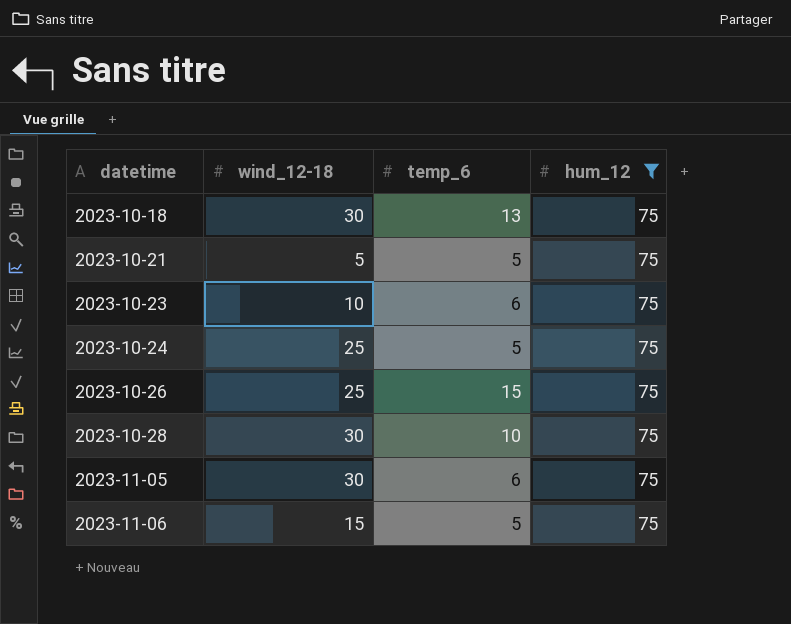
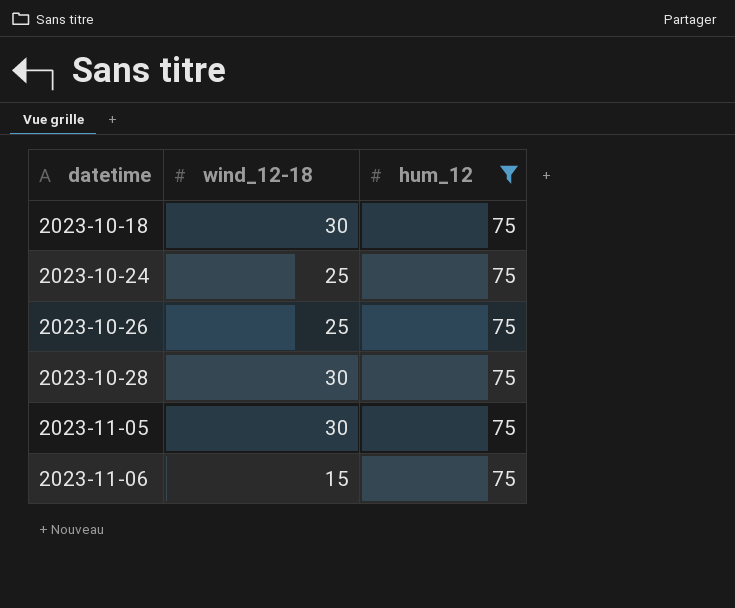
column temp_6 | position: 3 -> none
row 2023-10-21: 5 | 5 | 75 -> none
row 2023-10-23: 10 | 6 | 75 -> none

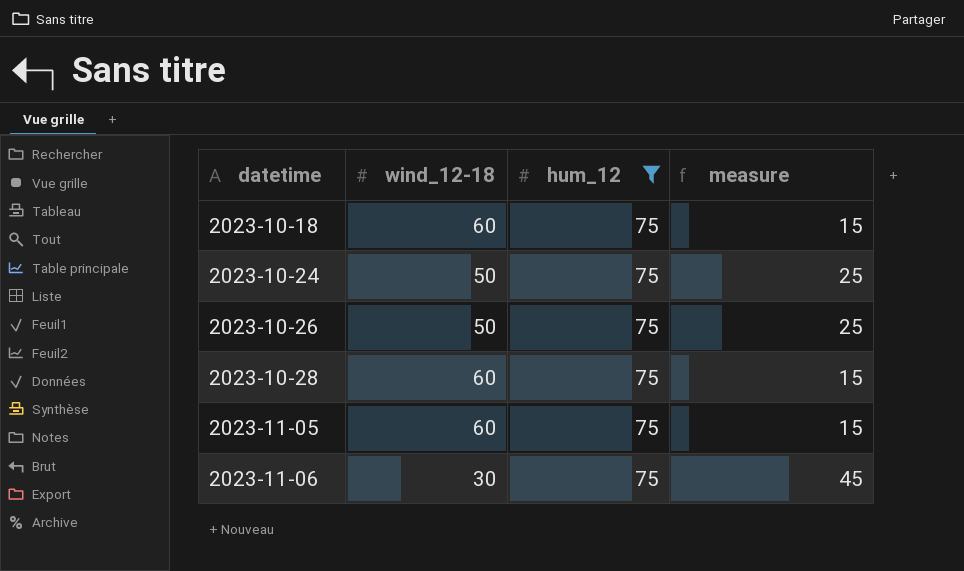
column measure | formula: none -> [hum_12] - [wind_12-18]
2023-10-18 | wind_12-18: 30 -> 60
2023-10-24 | wind_12-18: 25 -> 50
2023-10-26 | wind_12-18: 25 -> 50
2023-10-28 | wind_12-18: 30 -> 60
2023-11-05 | wind_12-18: 30 -> 60
2023-11-06 | wind_12-18: 15 -> 30

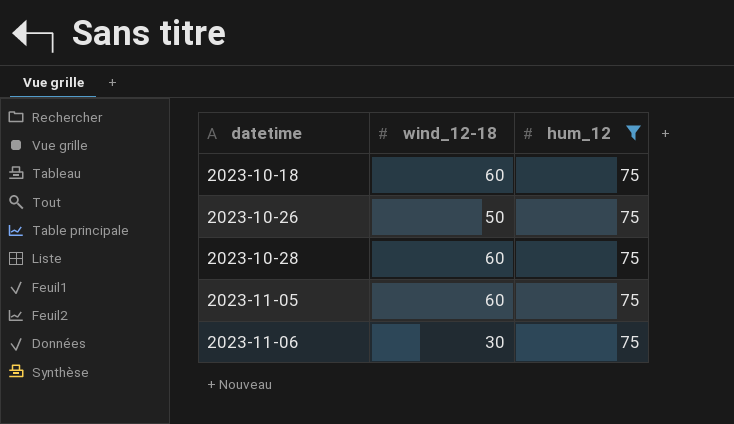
column measure | formula: [hum_12] - [wind_12-18] -> none
row 2023-10-24: 50 | 75 | 25 -> none

